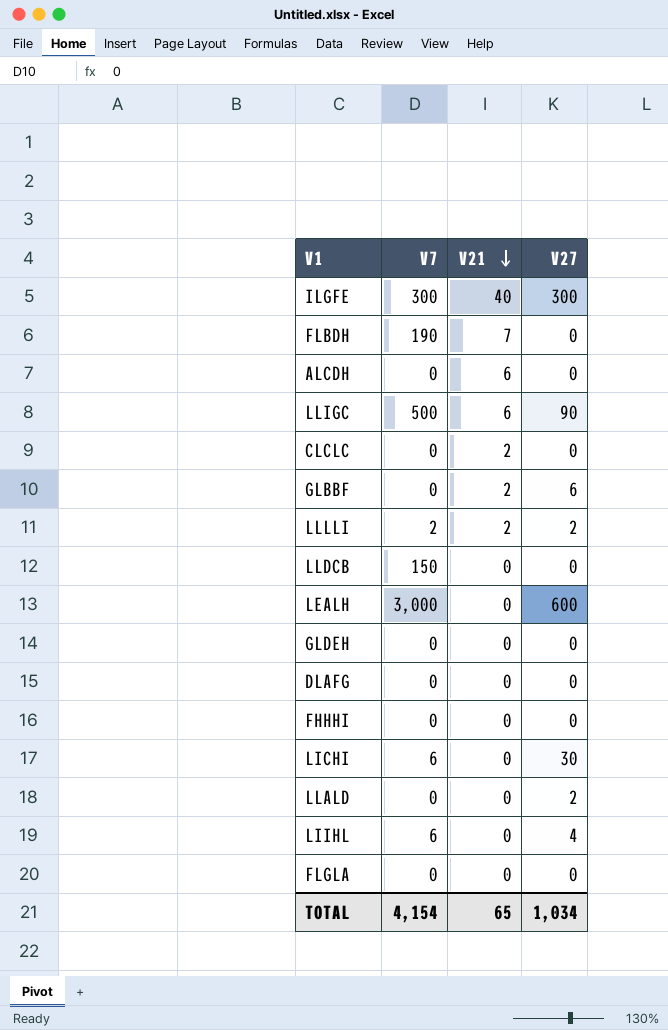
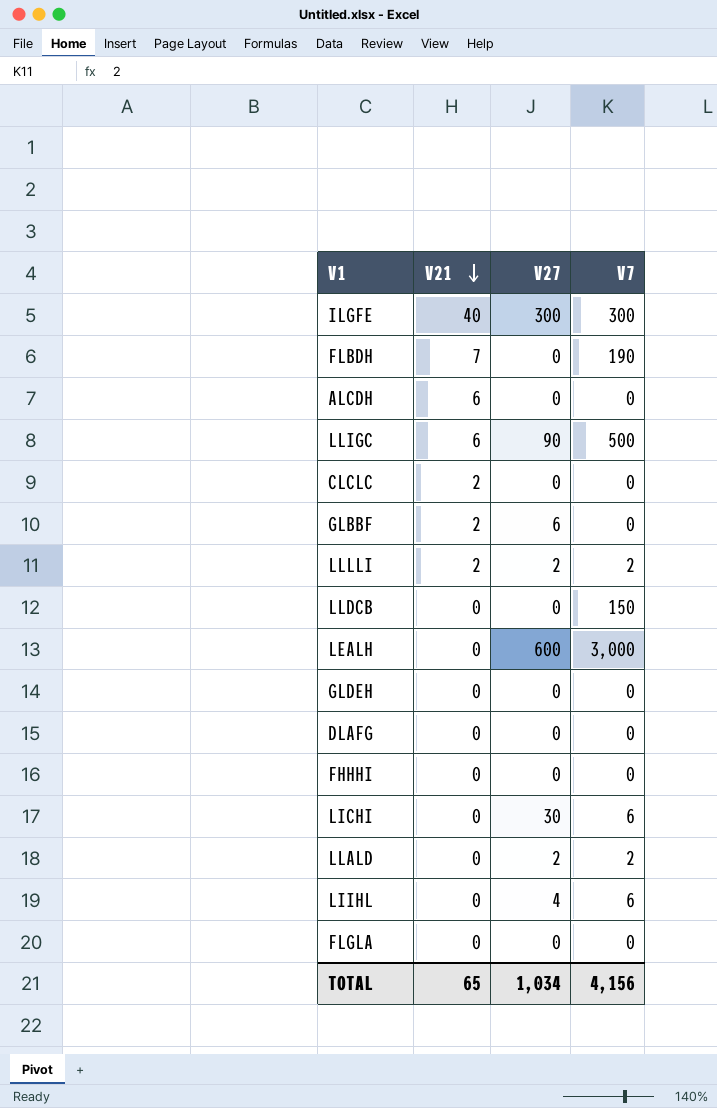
column V7 | position: 2 -> 4
LLALD | V7: 0 -> 2
TOTAL | V7: 4,154 -> 4,156

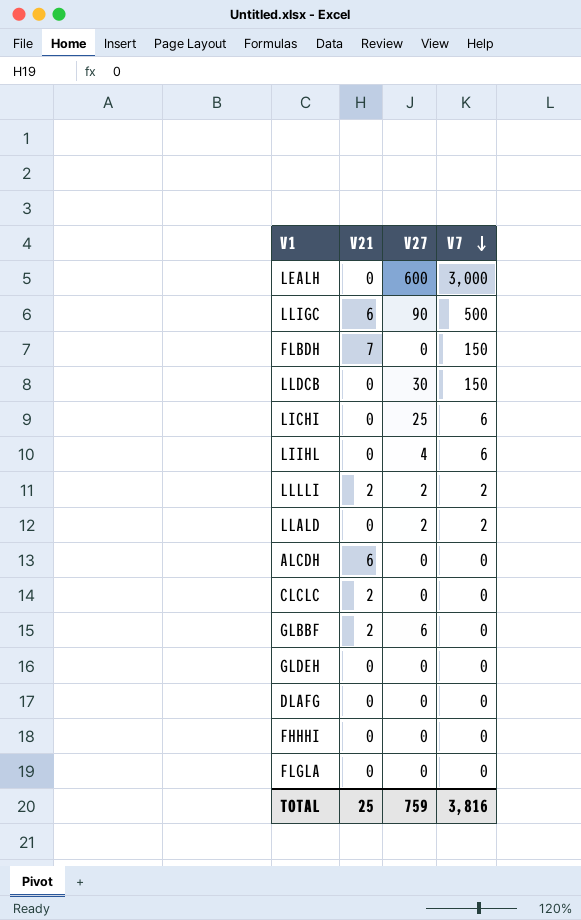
row order: V21 descending -> V7 descending
row ILGFE: 40 | 300 | 300 -> none
FLBDH | V7: 190 -> 150
LLDCB | V27: 0 -> 30
LICHI | V27: 30 -> 25
TOTAL | V21: 65 -> 25
TOTAL | V27: 1,034 -> 759
TOTAL | V7: 4,156 -> 3,816

